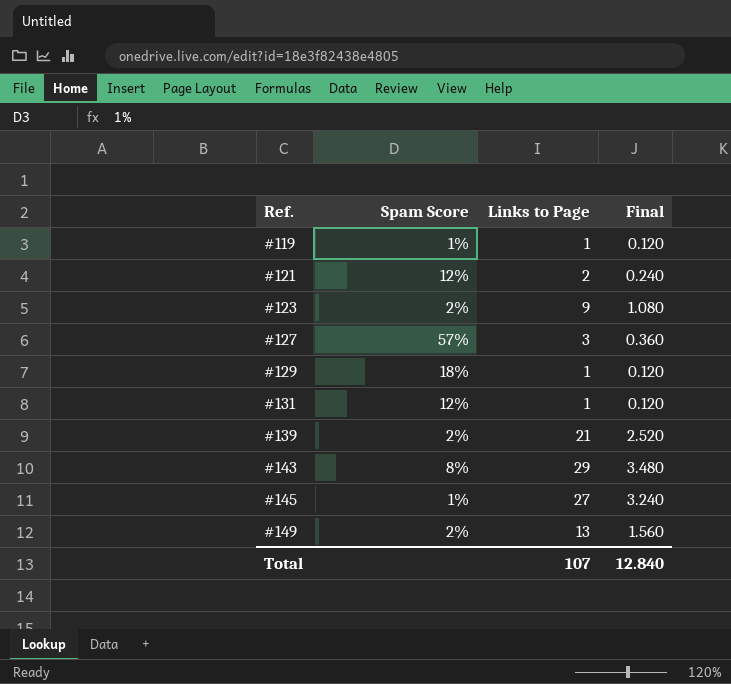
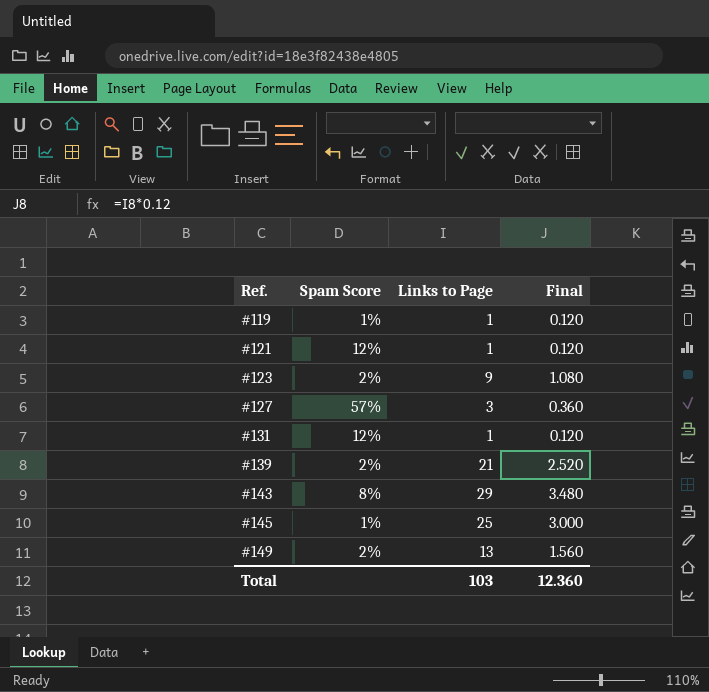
row #129: 18% | 1 | 0.120 -> none
#121 | Links to Page: 2 -> 1
#121 | Final: 0.240 -> 0.120
#145 | Links to Page: 27 -> 25
#145 | Final: 3.240 -> 3.000
Total | Links to Page: 107 -> 103
Total | Final: 12.840 -> 12.360

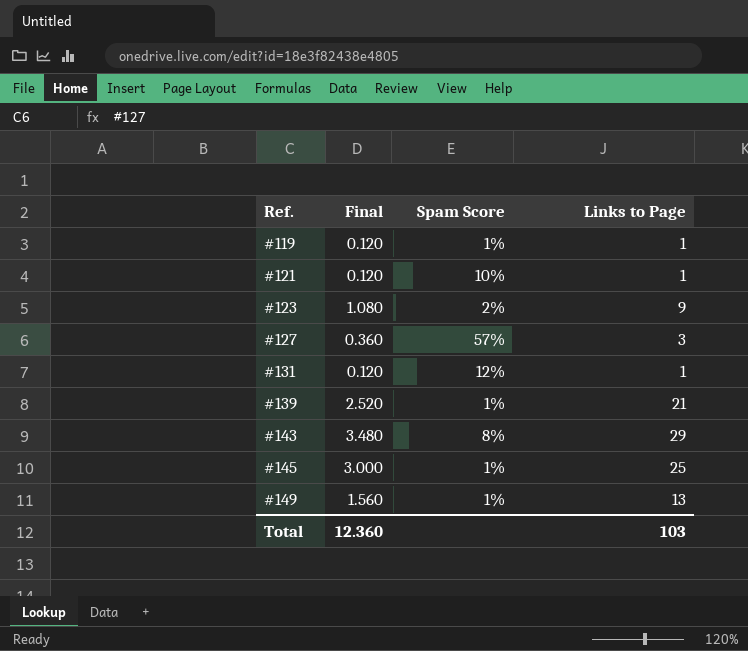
column Final | position: 4 -> 2
#121 | Spam Score: 12% -> 10%
#139 | Spam Score: 2% -> 1%
#149 | Spam Score: 2% -> 1%

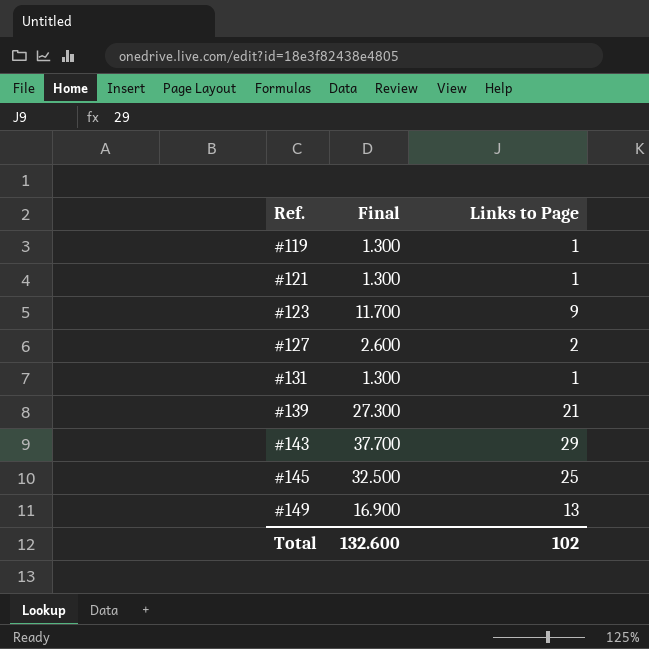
column Spam Score | position: 3 -> none
column Final | formula: [Links to Page] * 0.12 -> [Links to Page] * 1.3
#127 | Links to Page: 3 -> 2
Total | Final: 12.360 -> 132.600
Total | Links to Page: 103 -> 102

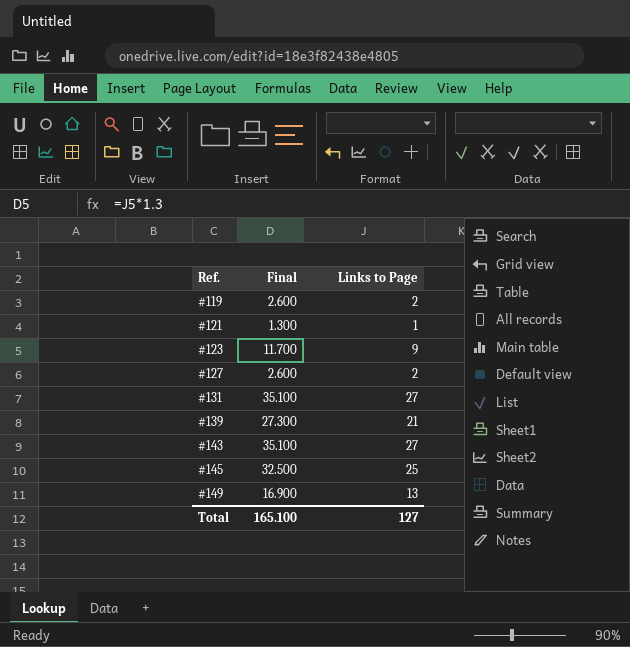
#119 | Final: 1.300 -> 2.600
#119 | Links to Page: 1 -> 2
#131 | Final: 1.300 -> 35.100
#131 | Links to Page: 1 -> 27
#143 | Final: 37.700 -> 35.100
#143 | Links to Page: 29 -> 27
Total | Final: 132.600 -> 165.100
Total | Links to Page: 102 -> 127

